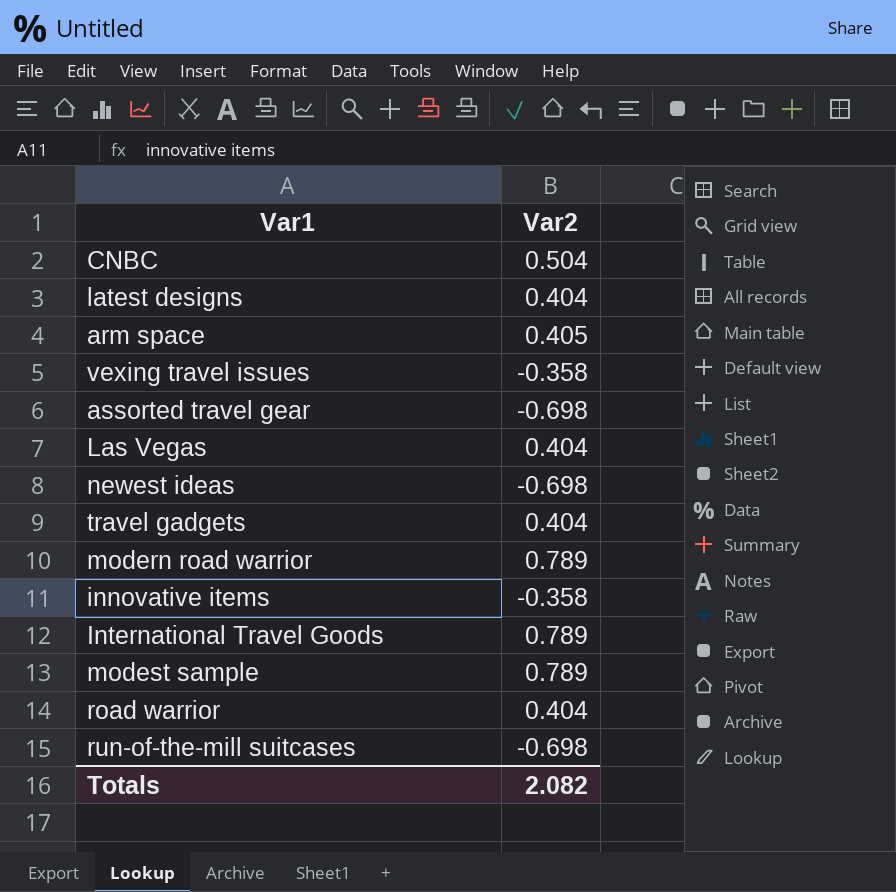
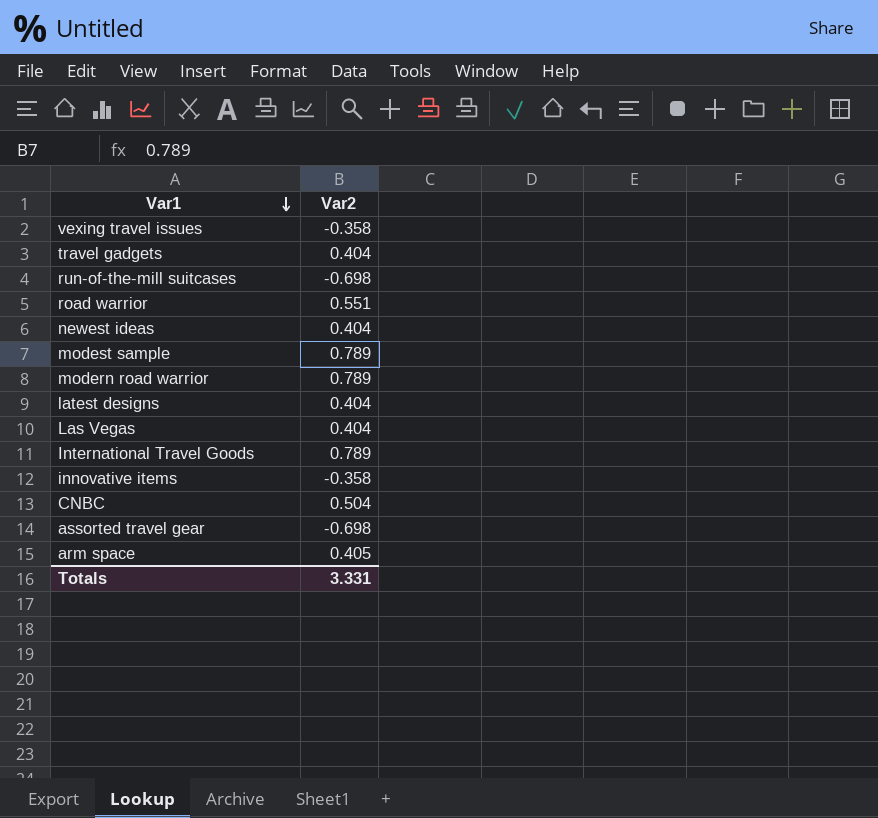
row order: none -> Var1 descending
road warrior | Var2: 0.404 -> 0.551
newest ideas | Var2: -0.698 -> 0.404
Totals | Var2: 2.082 -> 3.331

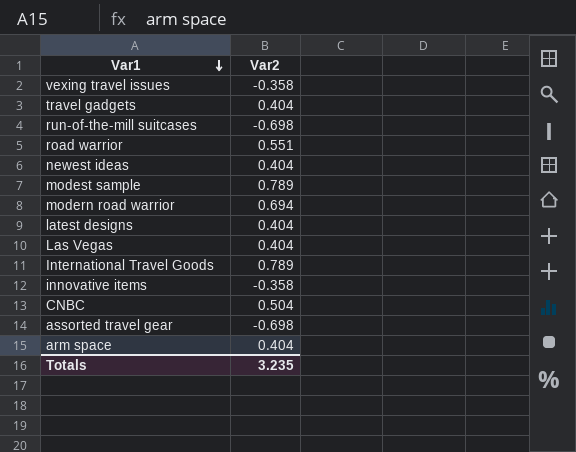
modern road warrior | Var2: 0.789 -> 0.694
arm space | Var2: 0.405 -> 0.404
Totals | Var2: 3.331 -> 3.235

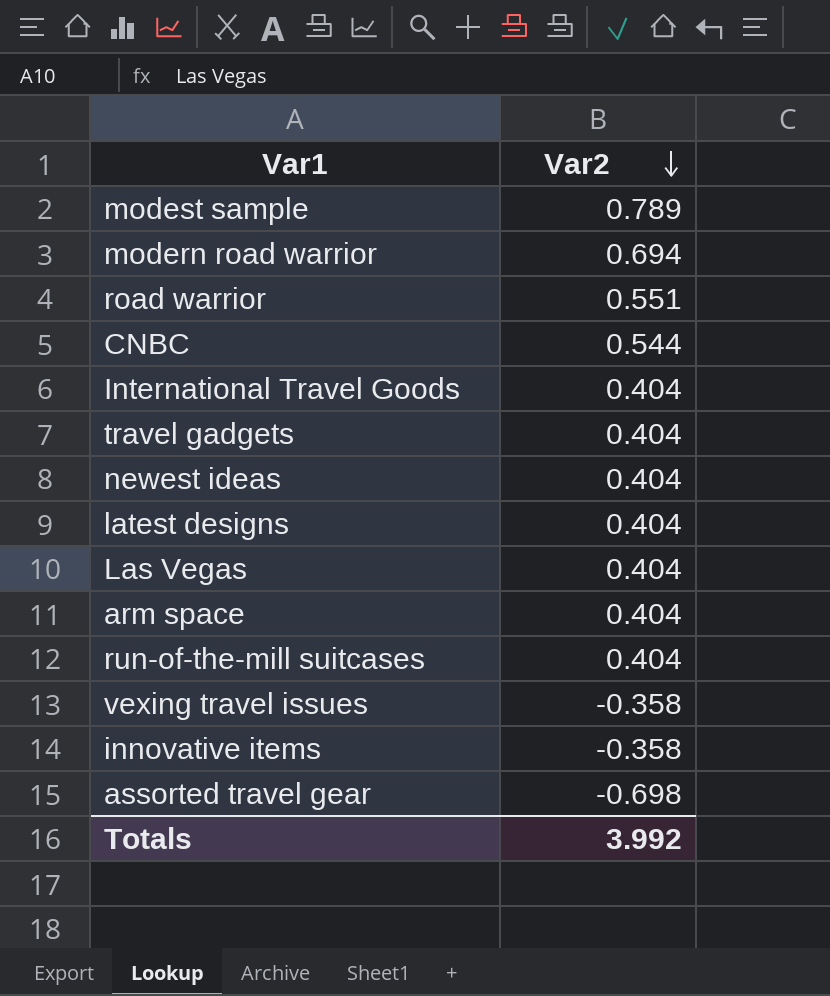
row order: Var1 descending -> Var2 descending
CNBC | Var2: 0.504 -> 0.544
International Travel Goods | Var2: 0.789 -> 0.404
run-of-the-mill suitcases | Var2: -0.698 -> 0.404
Totals | Var2: 3.235 -> 3.992

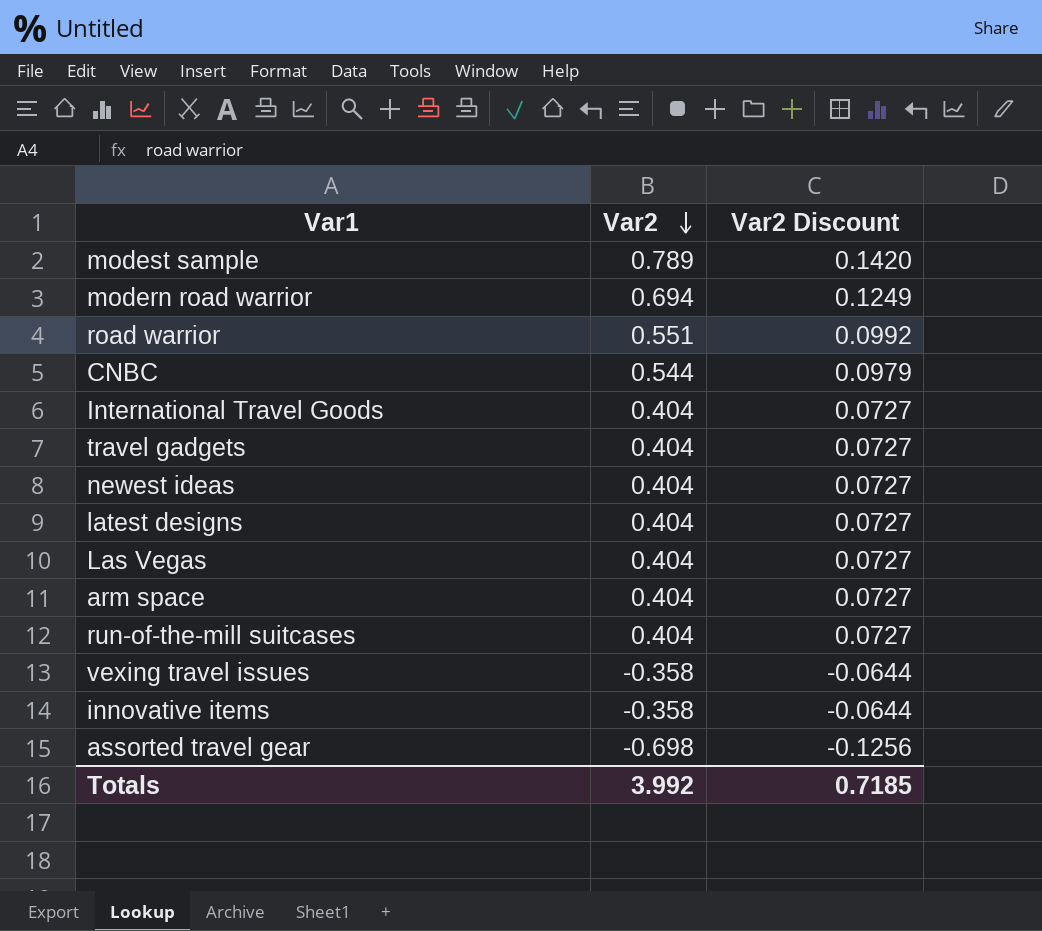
column Var2 Discount | formula: none -> [Var2] * 0.18

